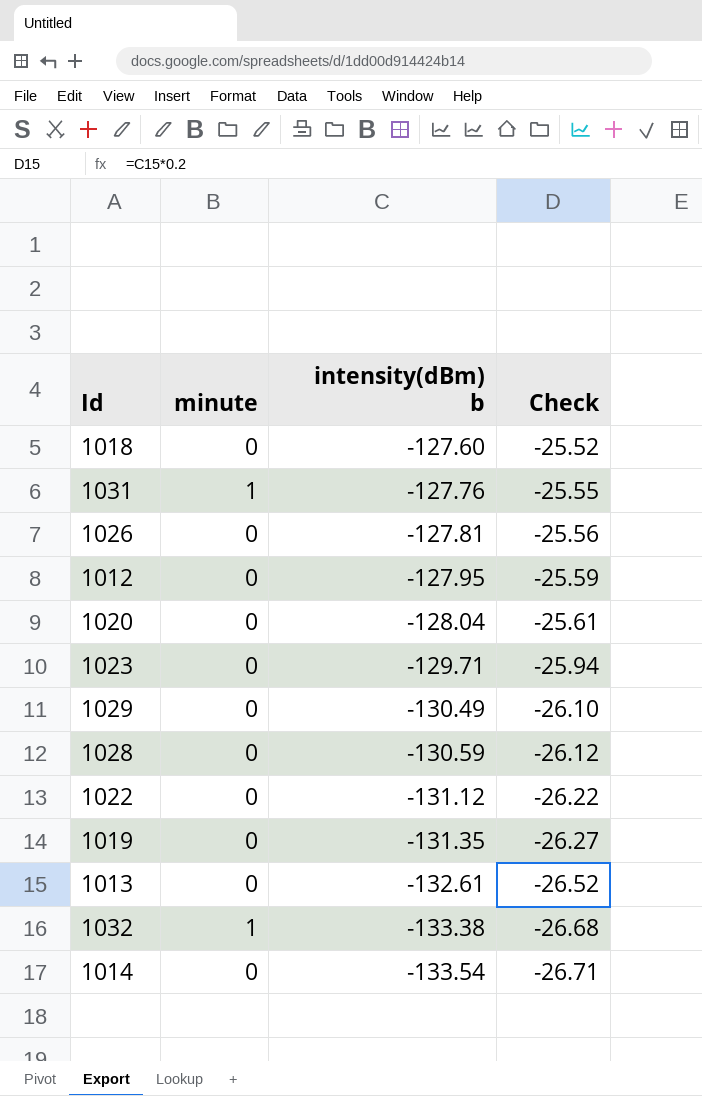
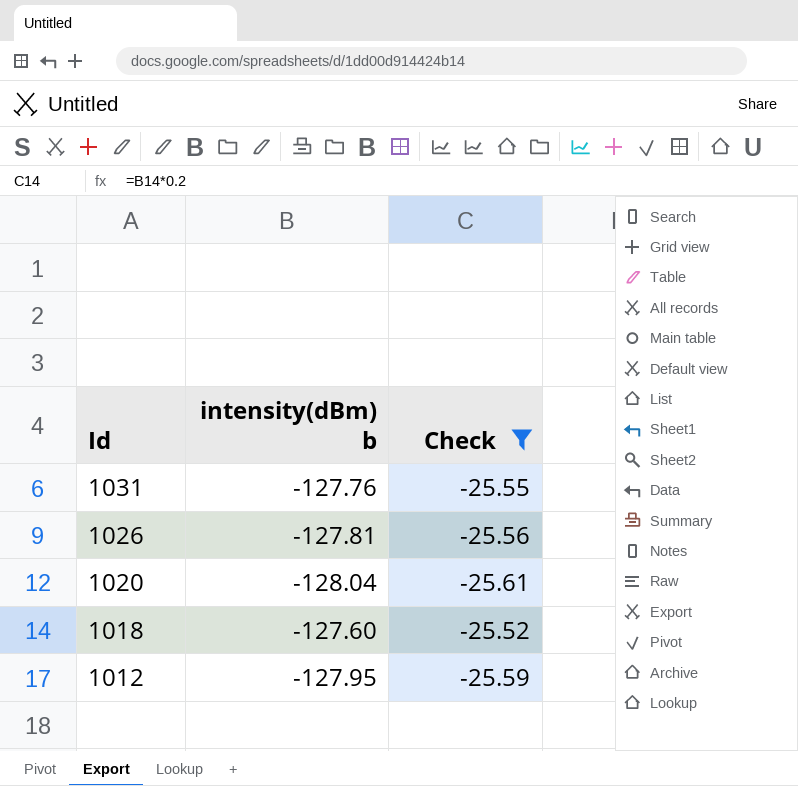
filter: none -> Check >= -25.61
row order: intensity(dBm) b descending -> Id descending
column minute | position: 2 -> none

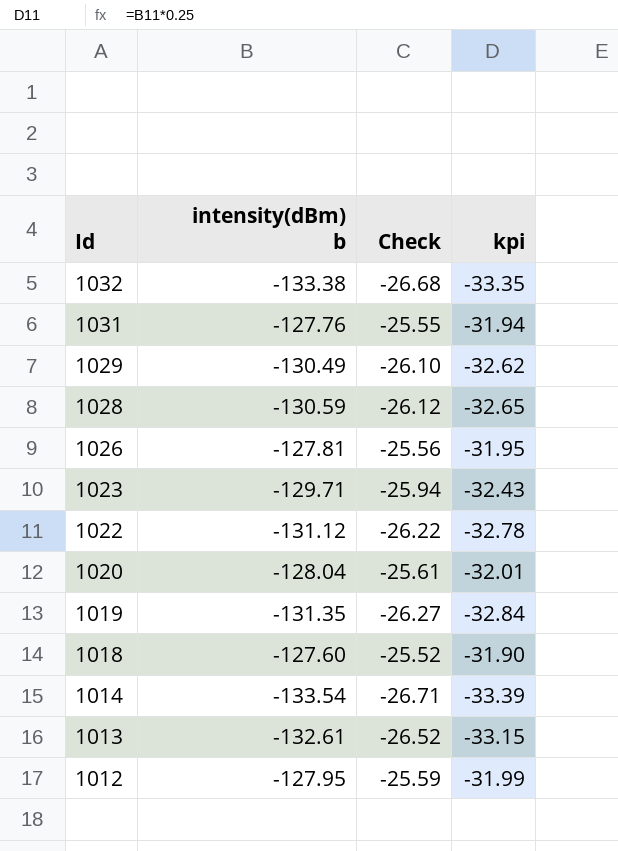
filter: Check >= -25.61 -> none
column kpi | formula: none -> [intensity(dBm) b] * 0.25

